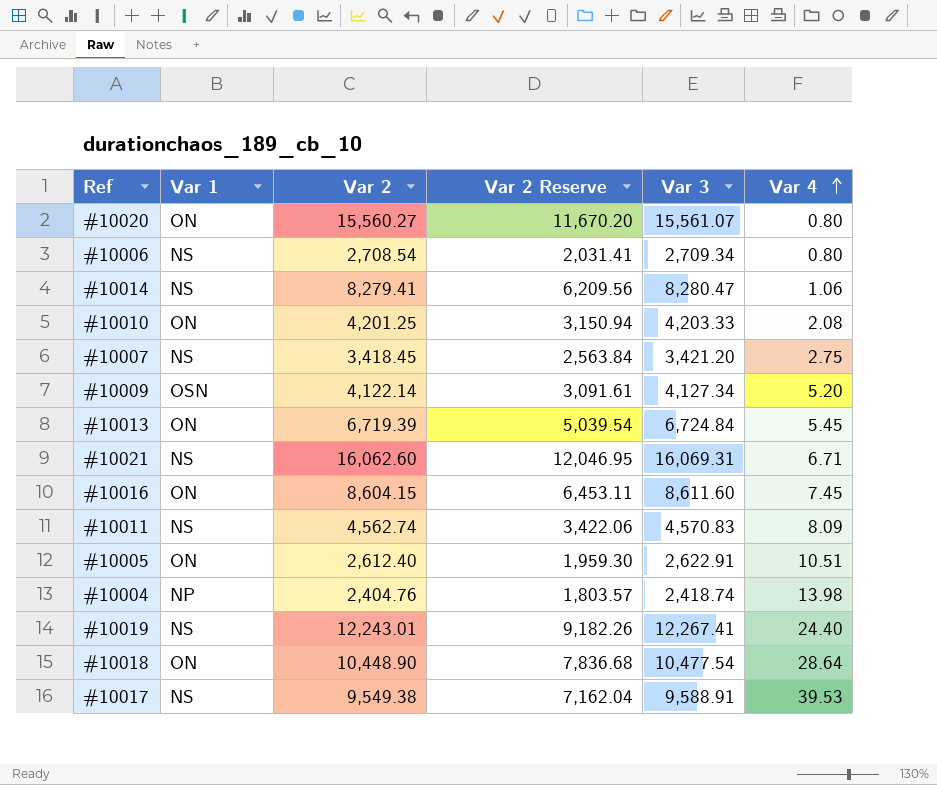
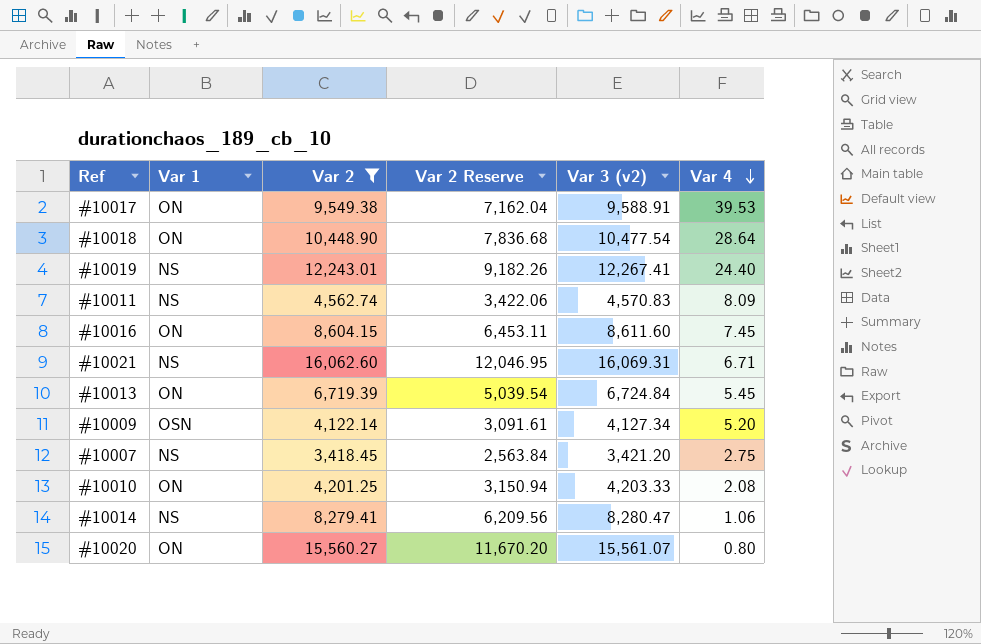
filter: none -> Var 2 >= 3,418.45
row order: Var 4 ascending -> Var 4 descending
column name: Var 3 -> Var 3 (v2)
#10017 | Var 1: NS -> ON

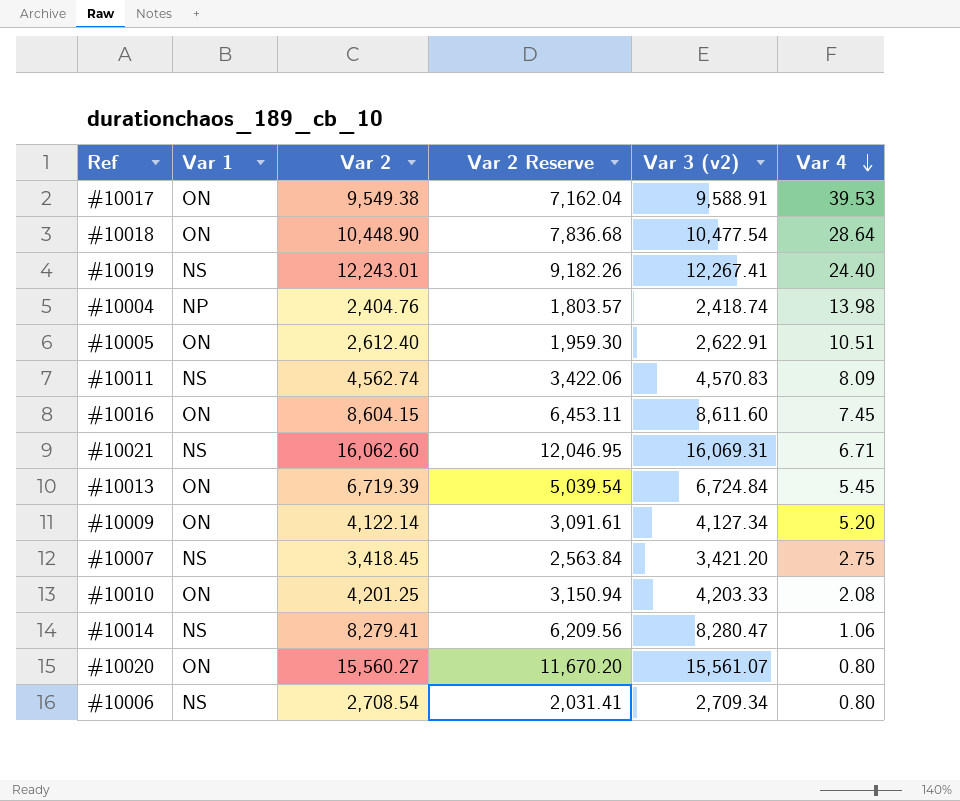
filter: Var 2 >= 3,418.45 -> none
#10009 | Var 1: OSN -> ON

